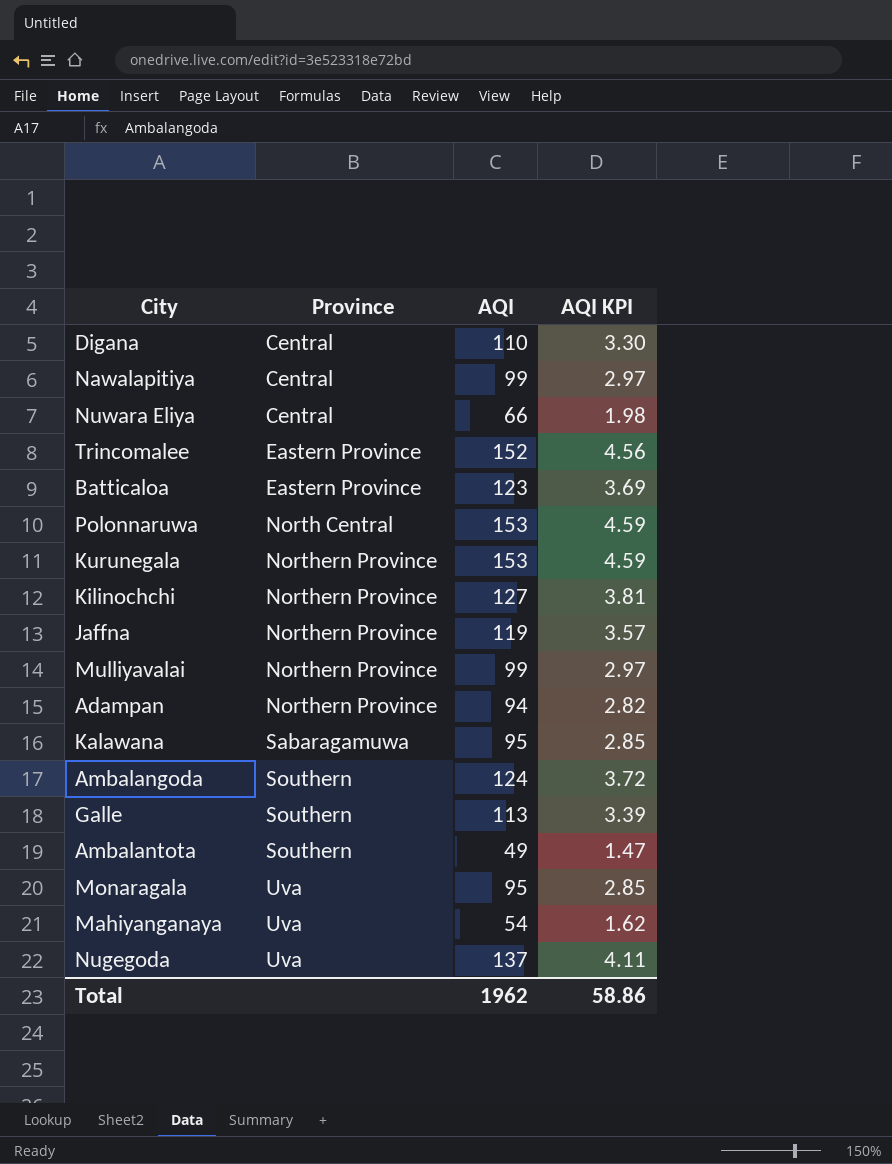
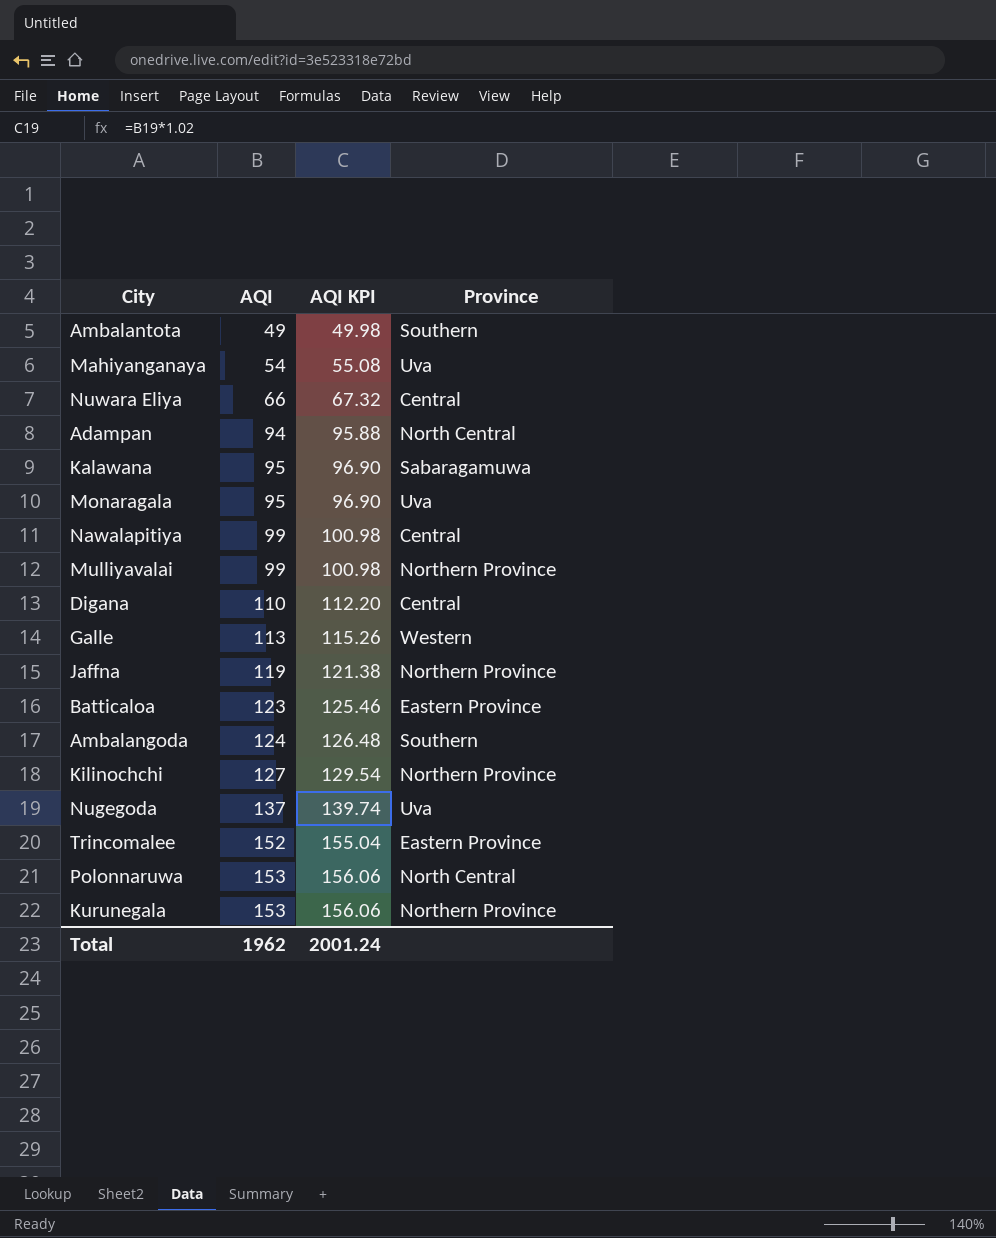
row order: Province ascending -> AQI ascending
column AQI KPI | formula: [AQI] * 0.03 -> [AQI] * 1.02
column Province | position: 2 -> 4
Adampan | Province: Northern Province -> North Central
Galle | Province: Southern -> Western
Total | AQI KPI: 58.86 -> 2001.24

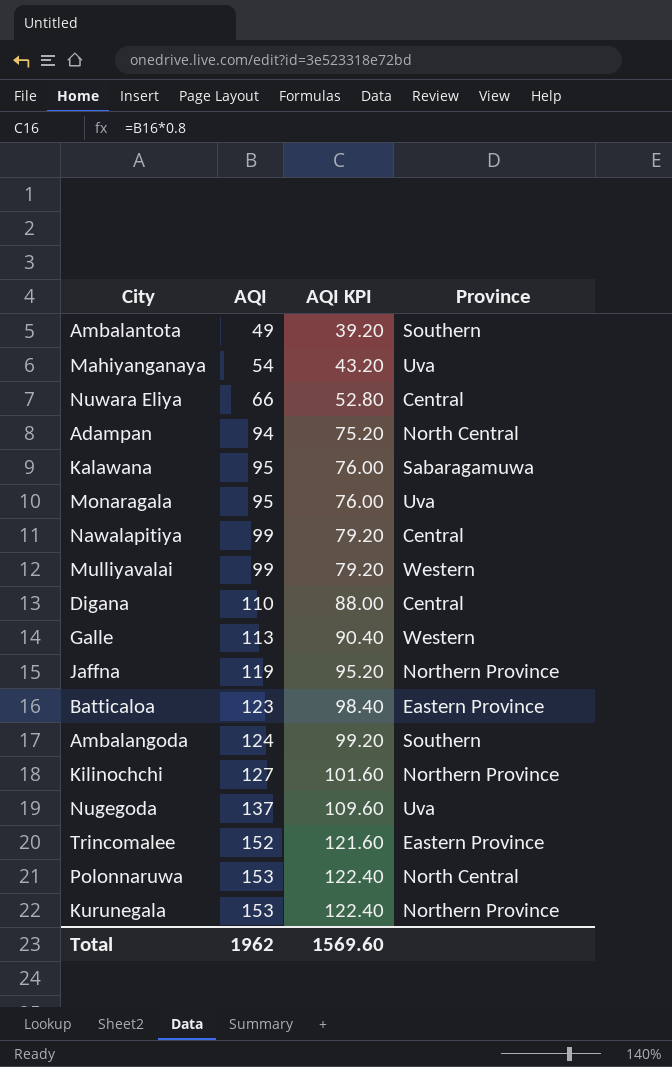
column AQI KPI | formula: [AQI] * 1.02 -> [AQI] * 0.8
Mulliyavalai | Province: Northern Province -> Western
Total | AQI KPI: 2001.24 -> 1569.60

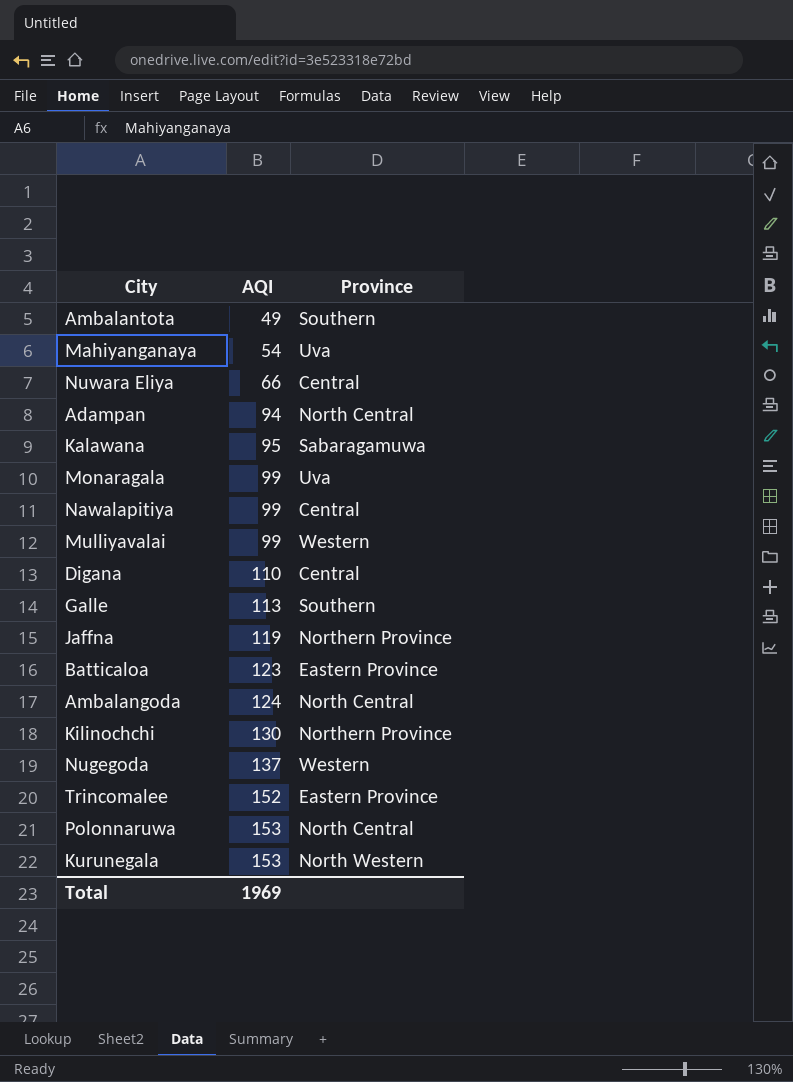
column AQI KPI | formula: [AQI] * 0.8 -> none
Monaragala | AQI: 95 -> 99
Galle | Province: Western -> Southern
Ambalangoda | Province: Southern -> North Central
Kilinochchi | AQI: 127 -> 130
Nugegoda | Province: Uva -> Western
Kurunegala | Province: Northern Province -> North Western
Total | AQI: 1962 -> 1969

